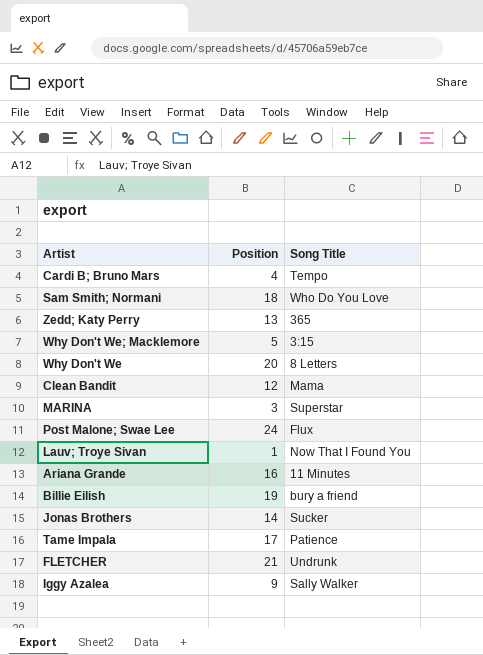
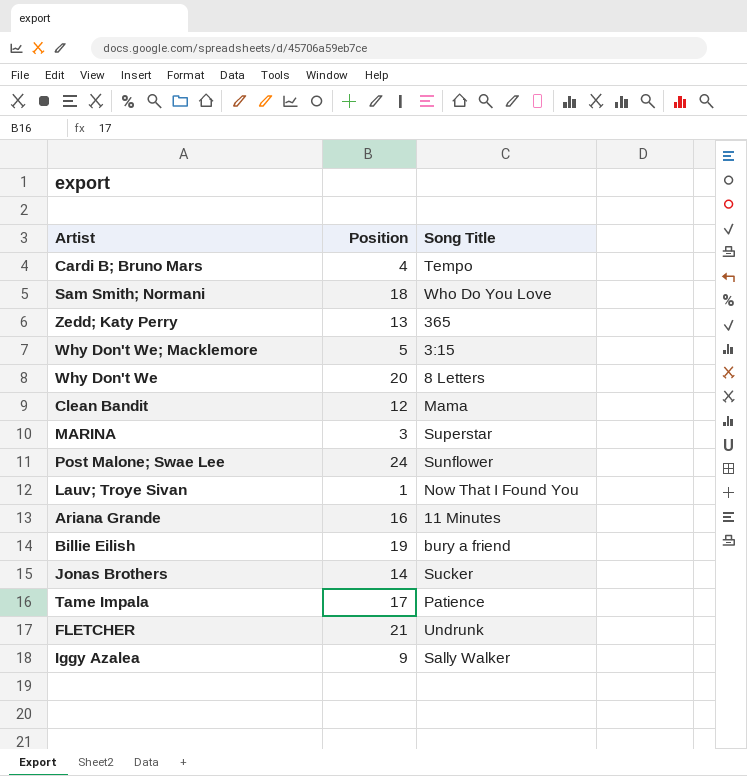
Post Malone; Swae Lee | Song Title: Flux -> Sunflower

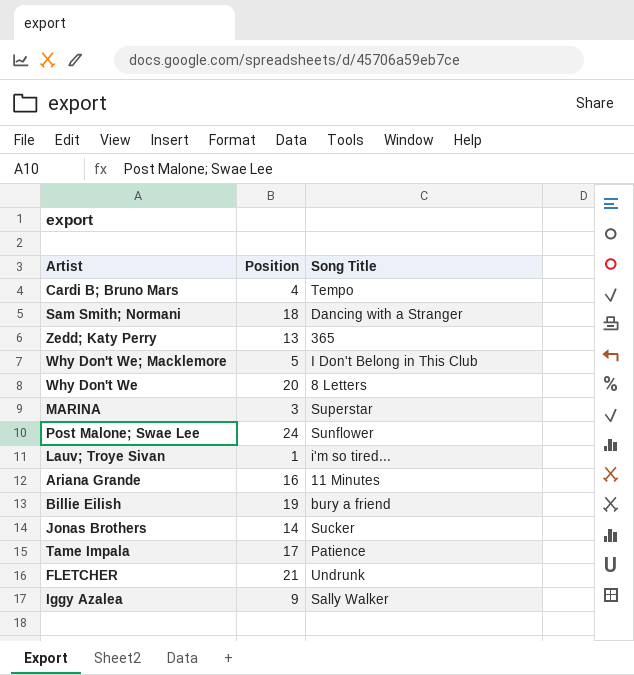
row Clean Bandit: 12 | Mama -> none
Sam Smith; Normani | Song Title: Who Do You Love -> Dancing with a Stranger
Why Don't We; Macklemore | Song Title: 3:15 -> I Don't Belong in This Club
Lauv; Troye Sivan | Song Title: Now That I Found You -> i'm so tired...

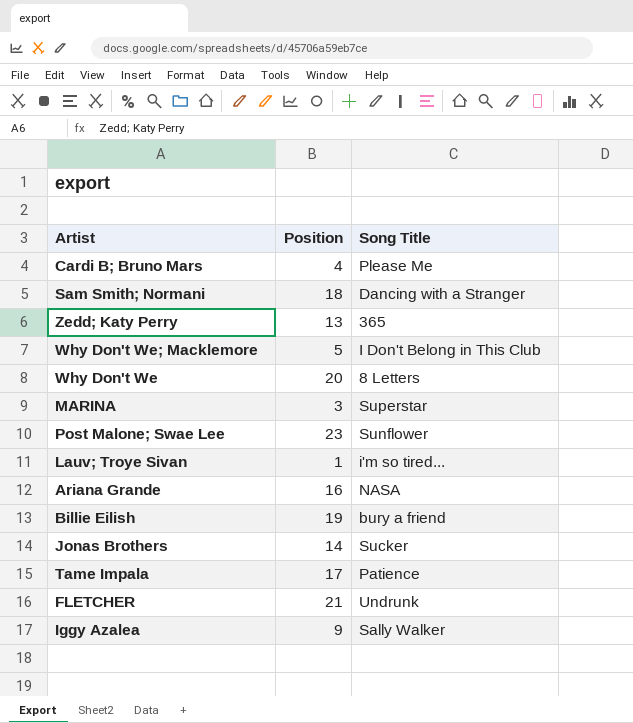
Cardi B; Bruno Mars | Song Title: Tempo -> Please Me
Post Malone; Swae Lee | Position: 24 -> 23
Ariana Grande | Song Title: 11 Minutes -> NASA

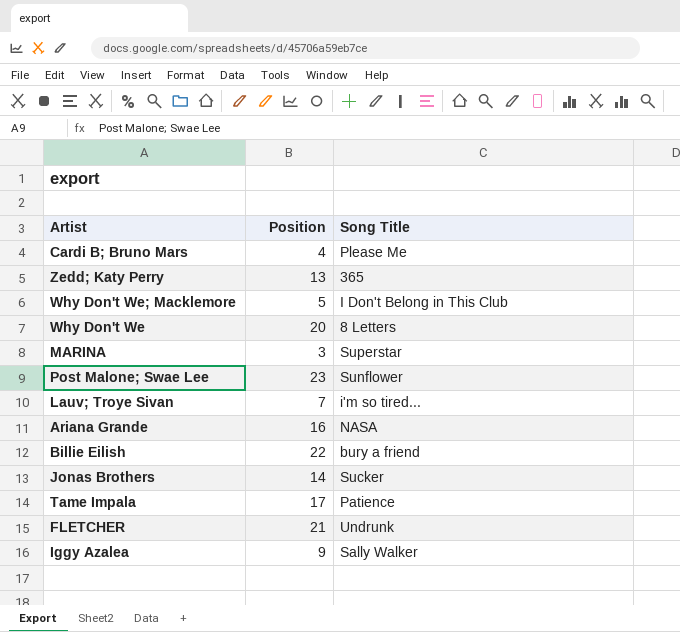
row Sam Smith; Normani: 18 | Dancing with a Stranger -> none
Lauv; Troye Sivan | Position: 1 -> 7
Billie Eilish | Position: 19 -> 22

